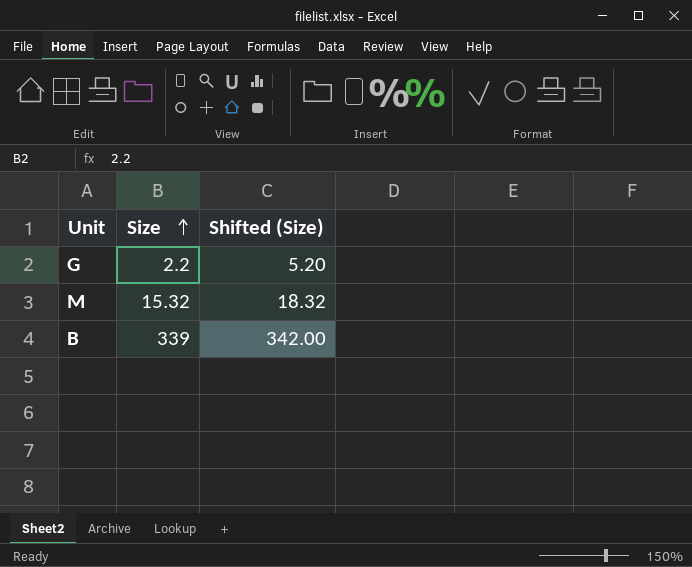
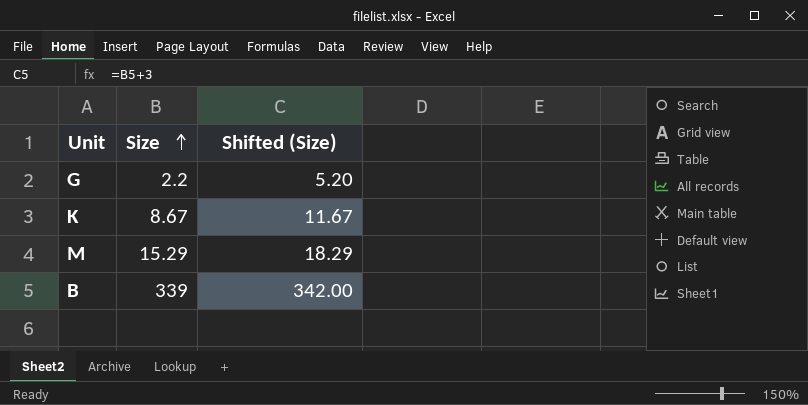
row K: none -> 8.67 | 11.67
M | Size: 15.32 -> 15.29
M | Shifted (Size): 18.32 -> 18.29

